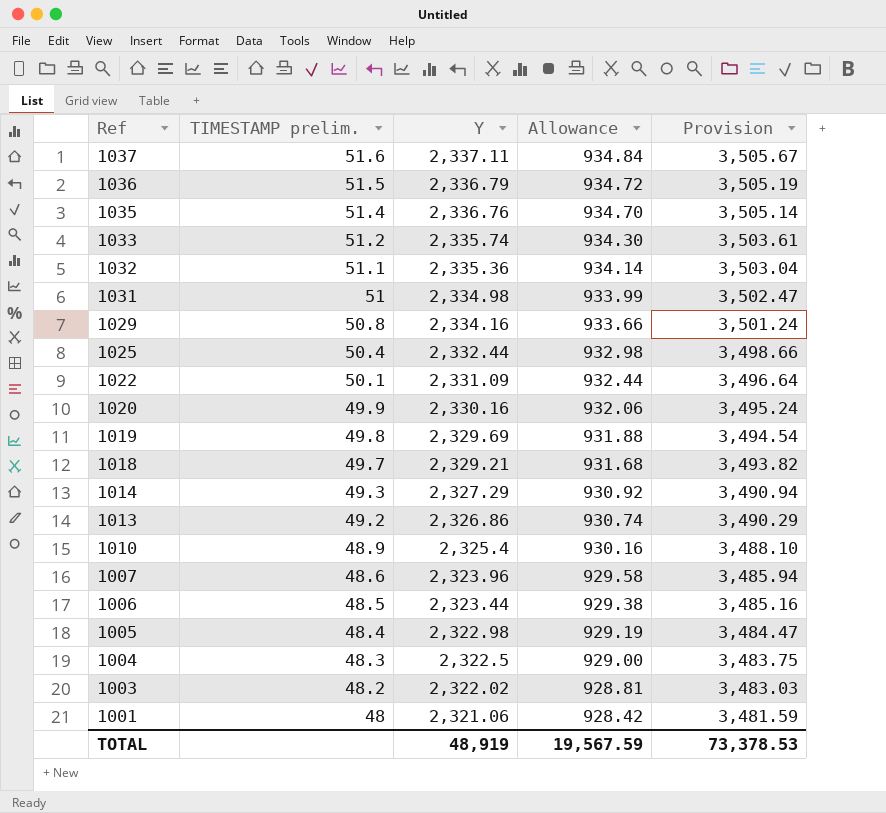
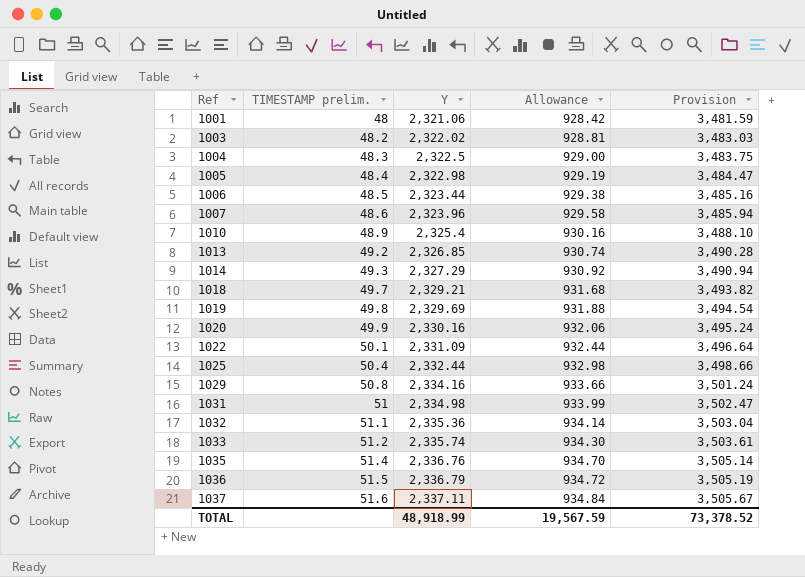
row order: Ref descending -> Ref ascending
1013 | Y: 2,326.86 -> 2,326.85
1013 | Provision: 3,490.29 -> 3,490.28
TOTAL | Y: 48,919 -> 48,918.99
TOTAL | Provision: 73,378.53 -> 73,378.52

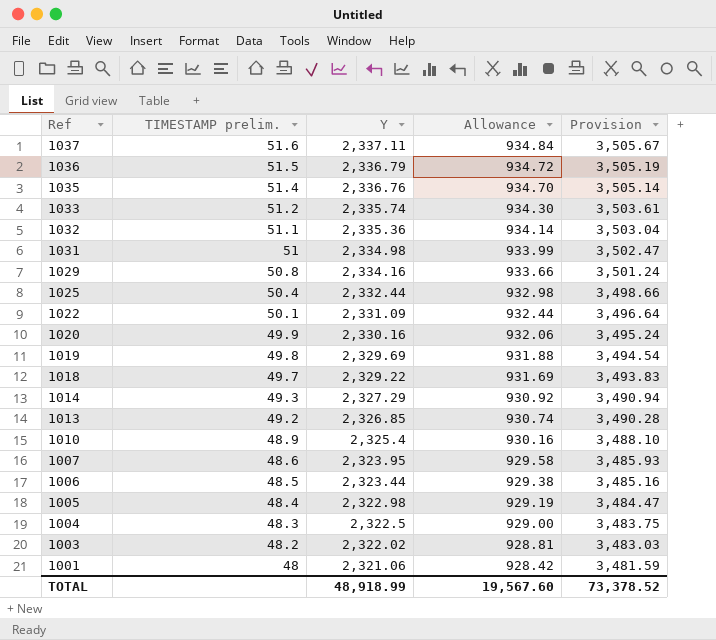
row order: Ref ascending -> Ref descending
1018 | Y: 2,329.21 -> 2,329.22
1018 | Allowance: 931.68 -> 931.69
1018 | Provision: 3,493.82 -> 3,493.83
1007 | Y: 2,323.96 -> 2,323.95
1007 | Provision: 3,485.94 -> 3,485.93
TOTAL | Allowance: 19,567.59 -> 19,567.60

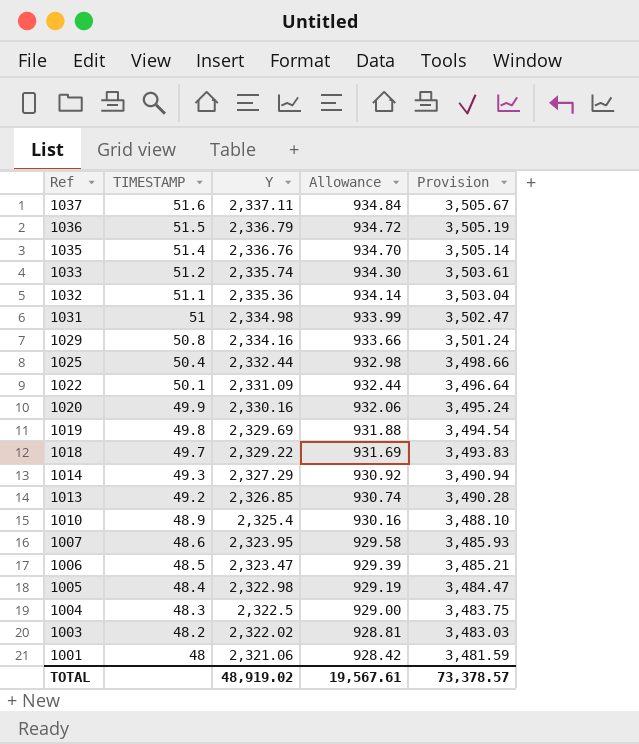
column name: TIMESTAMP prelim. -> TIMESTAMP
1006 | Y: 2,323.44 -> 2,323.47
1006 | Allowance: 929.38 -> 929.39
1006 | Provision: 3,485.16 -> 3,485.21
TOTAL | Y: 48,918.99 -> 48,919.02
TOTAL | Allowance: 19,567.60 -> 19,567.61
TOTAL | Provision: 73,378.52 -> 73,378.57

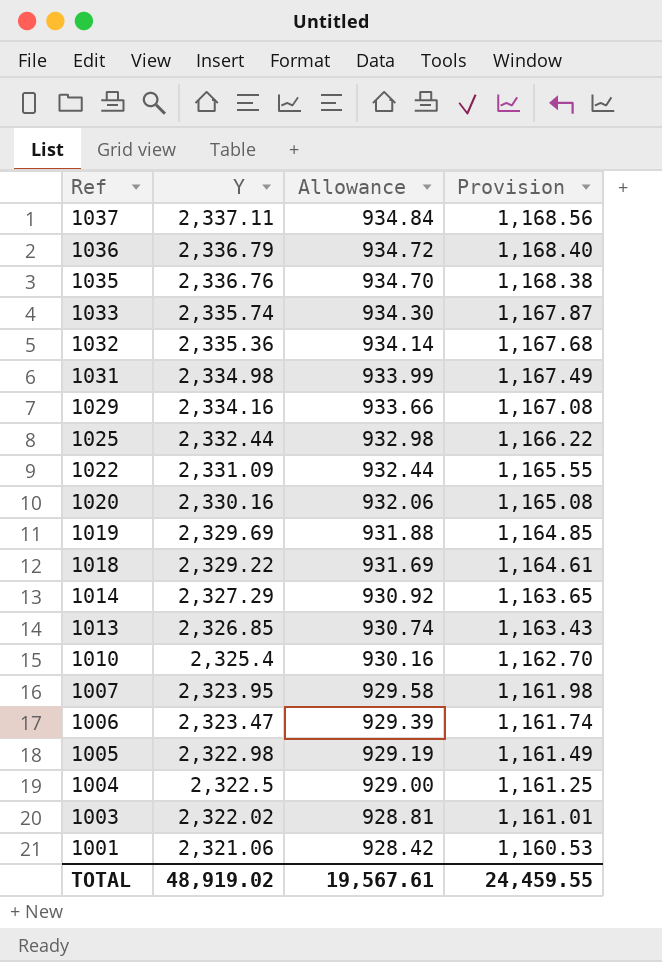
column TIMESTAMP | position: 2 -> none
column Provision | formula: [Y] * 1.5 -> [Y] * 0.5
TOTAL | Provision: 73,378.57 -> 24,459.55

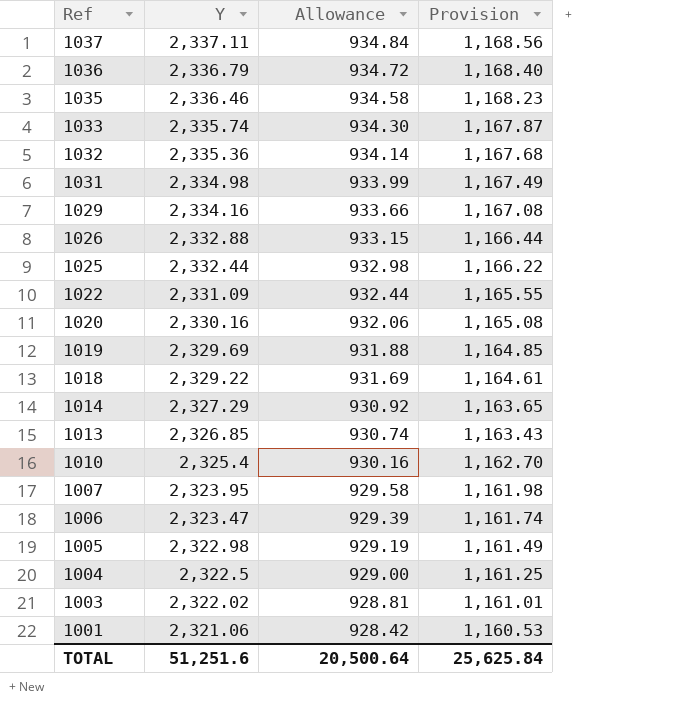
1035 | Y: 2,336.76 -> 2,336.46
1035 | Allowance: 934.70 -> 934.58
1035 | Provision: 1,168.38 -> 1,168.23
row 1026: none -> 2,332.88 | 933.15 | 1,166.44
TOTAL | Y: 48,919.02 -> 51,251.6
TOTAL | Allowance: 19,567.61 -> 20,500.64
TOTAL | Provision: 24,459.55 -> 25,625.84

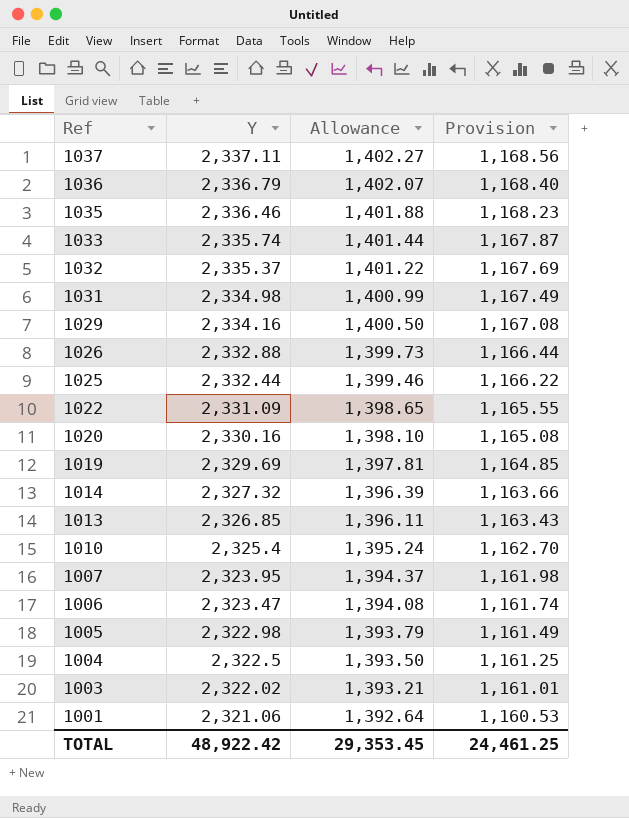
column Allowance | formula: [Y] * 0.4 -> [Y] * 0.6
row 1018: 2,329.22 | 931.69 | 1,164.61 -> none
1032 | Y: 2,335.36 -> 2,335.37
1032 | Provision: 1,167.68 -> 1,167.69
1014 | Y: 2,327.29 -> 2,327.32
1014 | Provision: 1,163.65 -> 1,163.66
TOTAL | Y: 51,251.6 -> 48,922.42
TOTAL | Allowance: 20,500.64 -> 29,353.45
TOTAL | Provision: 25,625.84 -> 24,461.25

